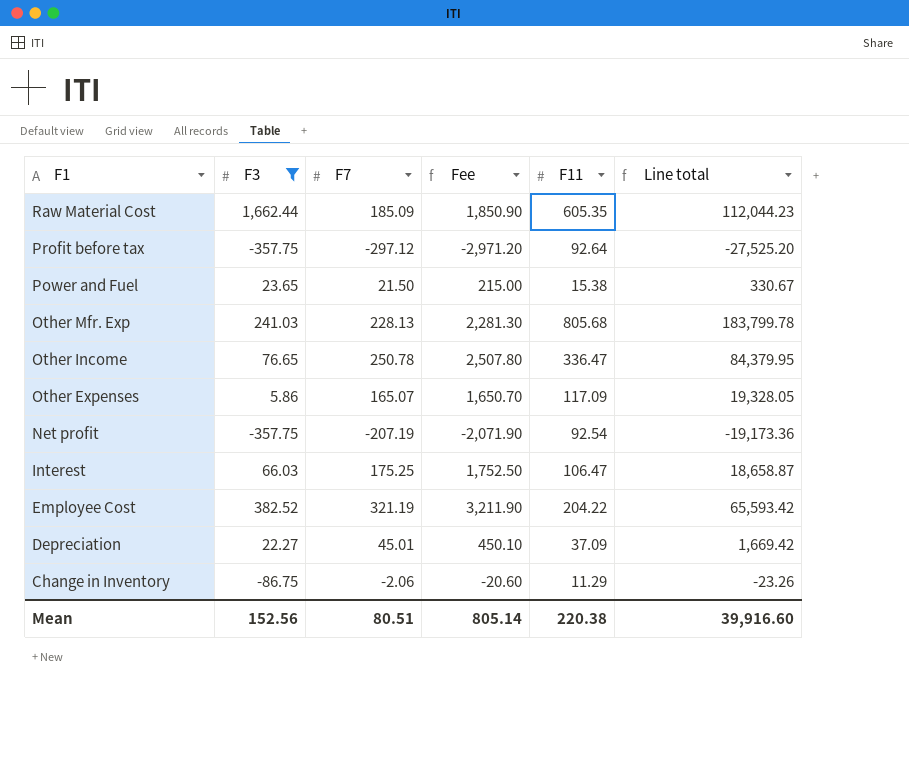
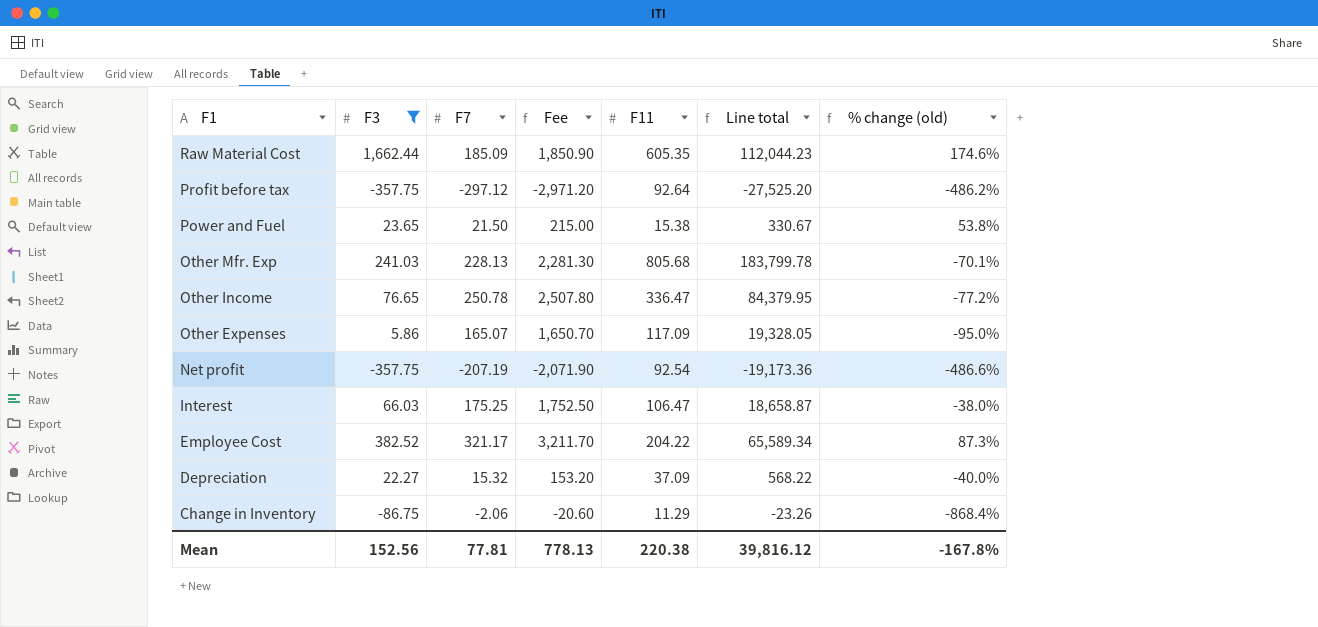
column % change (old) | formula: none -> ([F3] - [F11]) / [F11]
Employee Cost | F7: 321.19 -> 321.17
Employee Cost | Fee: 3,211.90 -> 3,211.70
Employee Cost | Line total: 65,593.42 -> 65,589.34
Depreciation | F7: 45.01 -> 15.32
Depreciation | Fee: 450.10 -> 153.20
Depreciation | Line total: 1,669.42 -> 568.22
Mean | F7: 80.51 -> 77.81
Mean | Fee: 805.14 -> 778.13
Mean | Line total: 39,916.60 -> 39,816.12

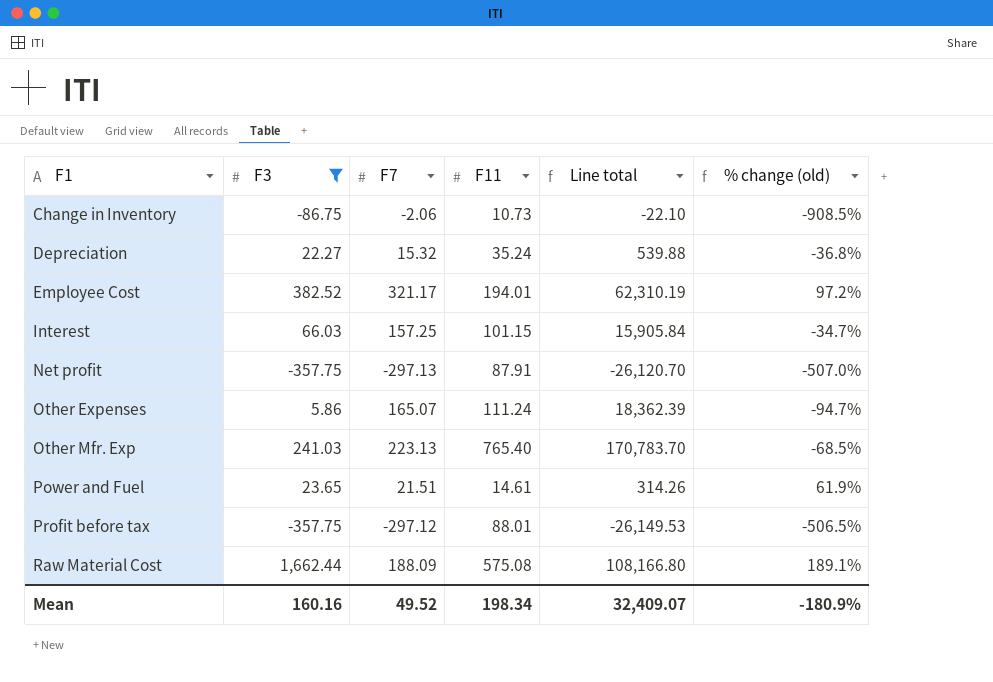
row order: F1 descending -> F1 ascending
column Fee | formula: [F7] * 10 -> none
row Other Income: 76.65 | 250.78 | 2,507.80 | 336.47 | 84,379.95 | -77.2% -> none
Change in Inventory | F11: 11.29 -> 10.73
Change in Inventory | Line total: -23.26 -> -22.10
Change in Inventory | % change (old): -868.4% -> -908.5%
Depreciation | F11: 37.09 -> 35.24
Depreciation | Line total: 568.22 -> 539.88
Depreciation | % change (old): -40.0% -> -36.8%
Employee Cost | F11: 204.22 -> 194.01
Employee Cost | Line total: 65,589.34 -> 62,310.19
Employee Cost | % change (old): 87.3% -> 97.2%
Interest | F7: 175.25 -> 157.25
Interest | F11: 106.47 -> 101.15
Interest | Line total: 18,658.87 -> 15,905.84
Interest | % change (old): -38.0% -> -34.7%
Net profit | F7: -207.19 -> -297.13
Net profit | F11: 92.54 -> 87.91
Net profit | Line total: -19,173.36 -> -26,120.70
Net profit | % change (old): -486.6% -> -507.0%
Other Expenses | F11: 117.09 -> 111.24
Other Expenses | Line total: 19,328.05 -> 18,362.39
Other Expenses | % change (old): -95.0% -> -94.7%
Other Mfr. Exp | F7: 228.13 -> 223.13
Other Mfr. Exp | F11: 805.68 -> 765.40
Other Mfr. Exp | Line total: 183,799.78 -> 170,783.70
Other Mfr. Exp | % change (old): -70.1% -> -68.5%
Power and Fuel | F7: 21.50 -> 21.51
Power and Fuel | F11: 15.38 -> 14.61
Power and Fuel | Line total: 330.67 -> 314.26
Power and Fuel | % change (old): 53.8% -> 61.9%
Profit before tax | F11: 92.64 -> 88.01
Profit before tax | Line total: -27,525.20 -> -26,149.53
Profit before tax | % change (old): -486.2% -> -506.5%
Raw Material Cost | F7: 185.09 -> 188.09
Raw Material Cost | F11: 605.35 -> 575.08
Raw Material Cost | Line total: 112,044.23 -> 108,166.80
Raw Material Cost | % change (old): 174.6% -> 189.1%
Mean | F3: 152.56 -> 160.16
Mean | F7: 77.81 -> 49.52
Mean | F11: 220.38 -> 198.34
Mean | Line total: 39,816.12 -> 32,409.07
Mean | % change (old): -167.8% -> -180.9%

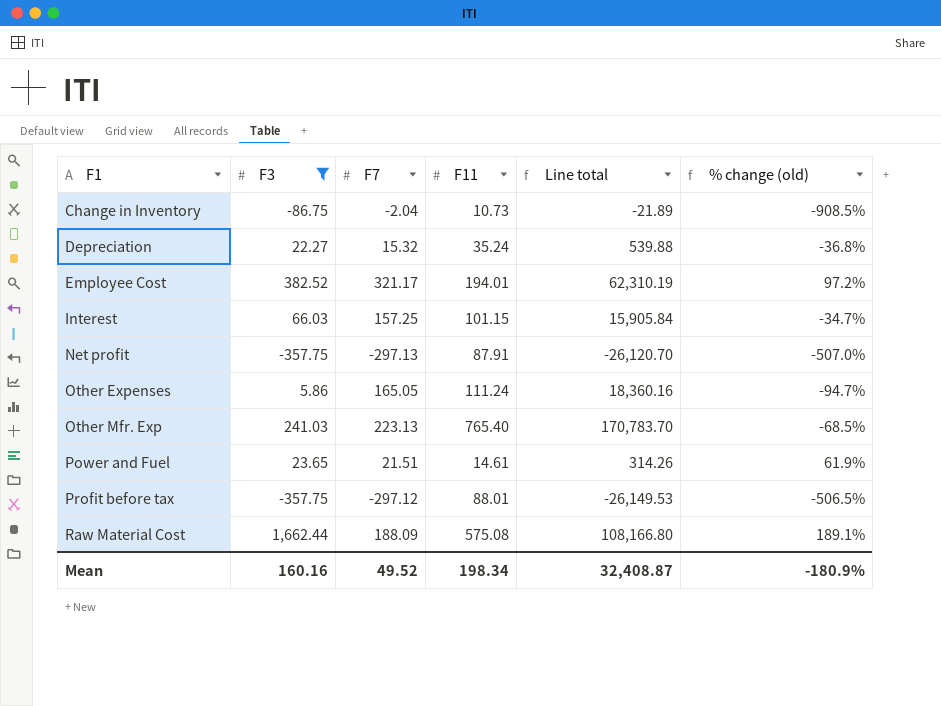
Change in Inventory | F7: -2.06 -> -2.04
Change in Inventory | Line total: -22.10 -> -21.89
Other Expenses | F7: 165.07 -> 165.05
Other Expenses | Line total: 18,362.39 -> 18,360.16
Mean | Line total: 32,409.07 -> 32,408.87

